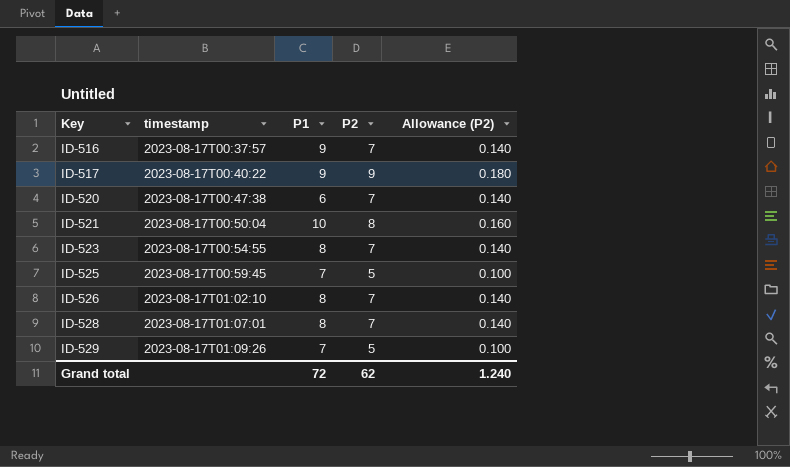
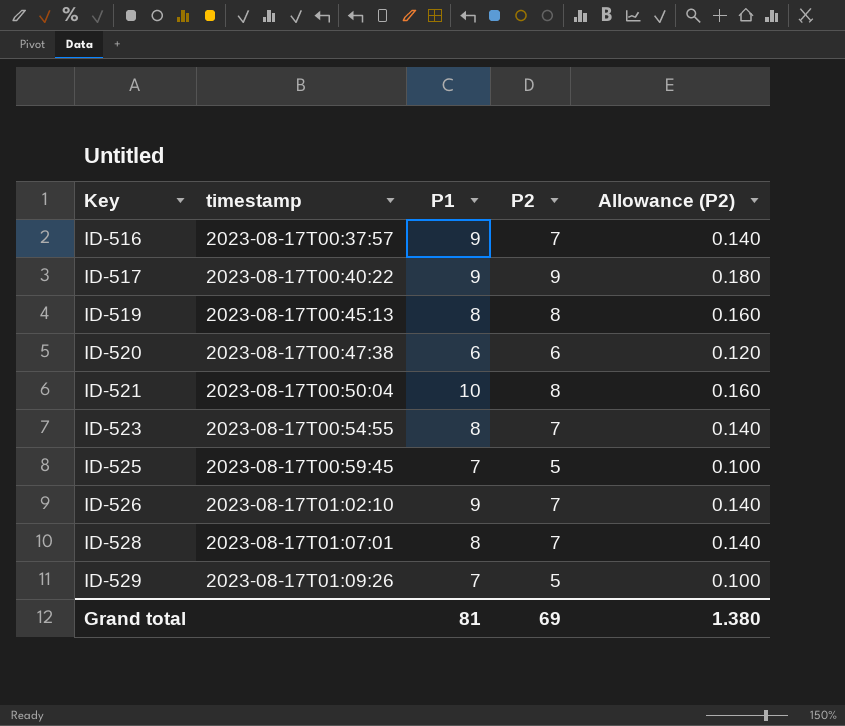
row ID-519: none -> 2023-08-17T00:45:13 | 8 | 8 | 0.160
ID-520 | P2: 7 -> 6
ID-520 | Allowance (P2): 0.140 -> 0.120
ID-526 | P1: 8 -> 9
Grand total | P1: 72 -> 81
Grand total | P2: 62 -> 69
Grand total | Allowance (P2): 1.240 -> 1.380

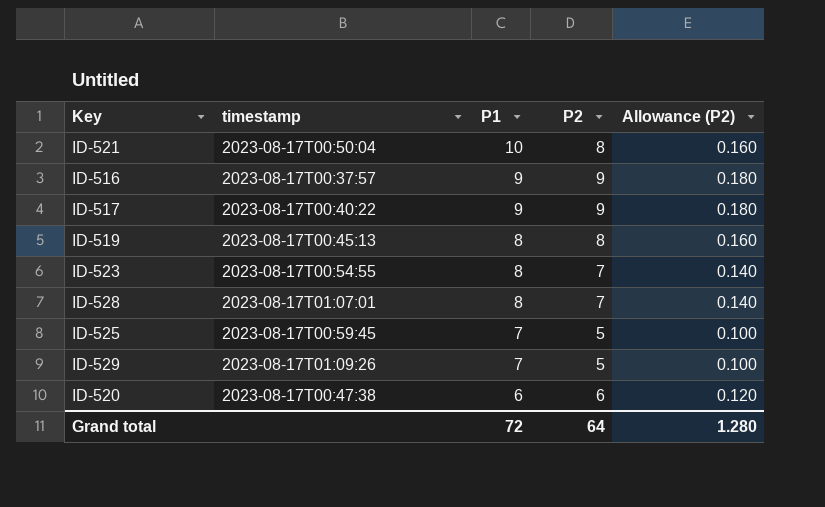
row order: Key ascending -> P1 descending
row ID-526: 2023-08-17T01:02:10 | 9 | 7 | 0.140 -> none
ID-516 | P2: 7 -> 9
ID-516 | Allowance (P2): 0.140 -> 0.180
Grand total | P1: 81 -> 72
Grand total | P2: 69 -> 64
Grand total | Allowance (P2): 1.380 -> 1.280

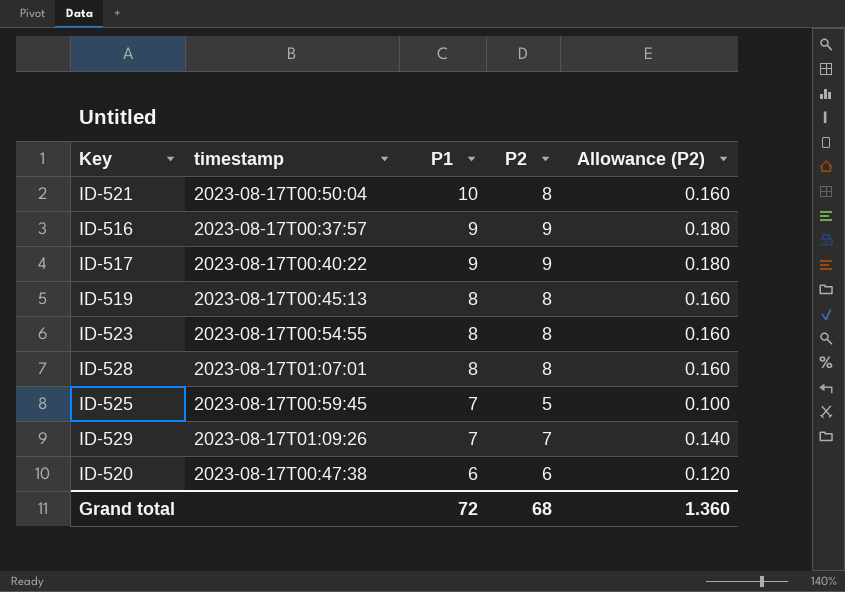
ID-523 | P2: 7 -> 8
ID-523 | Allowance (P2): 0.140 -> 0.160
ID-528 | P2: 7 -> 8
ID-528 | Allowance (P2): 0.140 -> 0.160
ID-529 | P2: 5 -> 7
ID-529 | Allowance (P2): 0.100 -> 0.140
Grand total | P2: 64 -> 68
Grand total | Allowance (P2): 1.280 -> 1.360

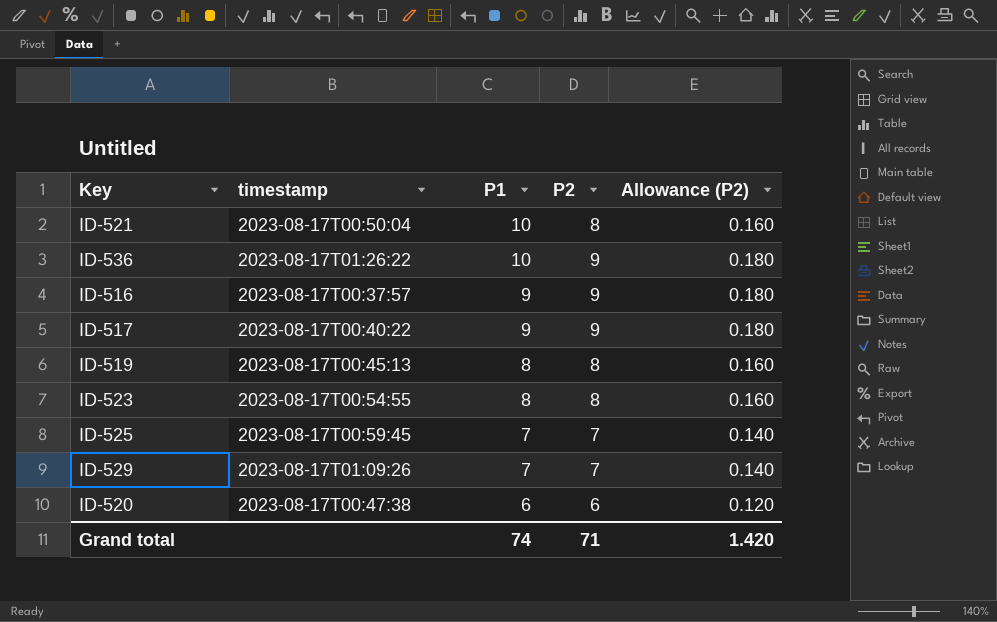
row ID-528: 2023-08-17T01:07:01 | 8 | 8 | 0.160 -> none
row ID-536: none -> 2023-08-17T01:26:22 | 10 | 9 | 0.180
ID-525 | P2: 5 -> 7
ID-525 | Allowance (P2): 0.100 -> 0.140
Grand total | P1: 72 -> 74
Grand total | P2: 68 -> 71
Grand total | Allowance (P2): 1.360 -> 1.420

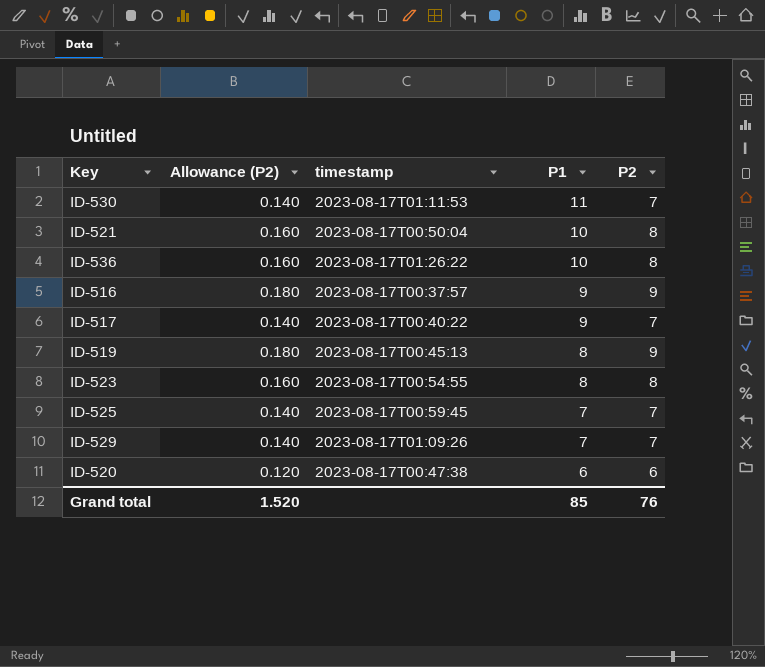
column Allowance (P2) | position: 5 -> 2
row ID-530: none -> 0.140 | 2023-08-17T01:11:53 | 11 | 7
ID-536 | Allowance (P2): 0.180 -> 0.160
ID-536 | P2: 9 -> 8
ID-517 | Allowance (P2): 0.180 -> 0.140
ID-517 | P2: 9 -> 7
ID-519 | Allowance (P2): 0.160 -> 0.180
ID-519 | P2: 8 -> 9
Grand total | Allowance (P2): 1.420 -> 1.520
Grand total | P1: 74 -> 85
Grand total | P2: 71 -> 76

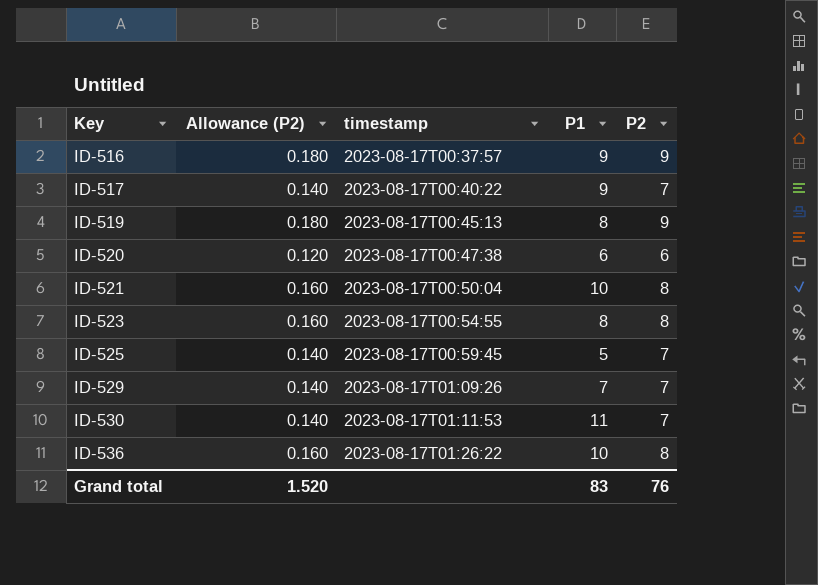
row order: P1 descending -> Key ascending
ID-525 | P1: 7 -> 5
Grand total | P1: 85 -> 83

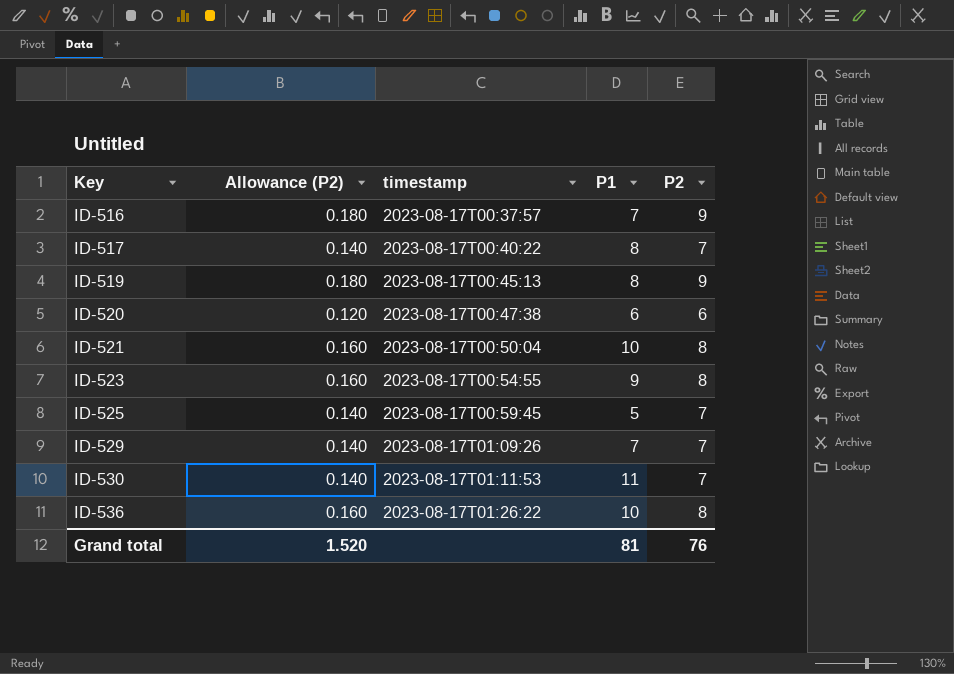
ID-516 | P1: 9 -> 7
ID-517 | P1: 9 -> 8
ID-523 | P1: 8 -> 9
Grand total | P1: 83 -> 81

